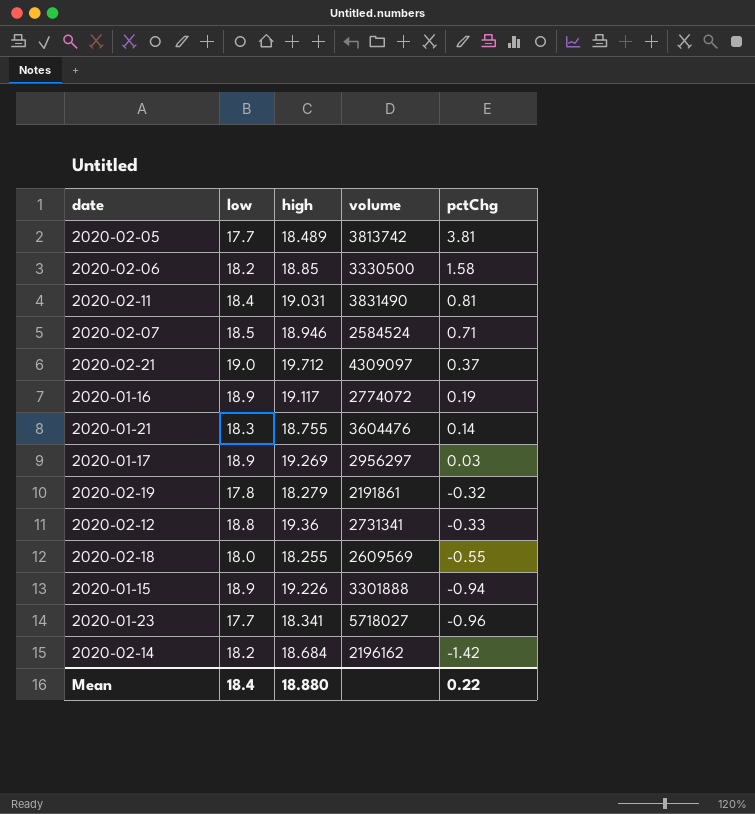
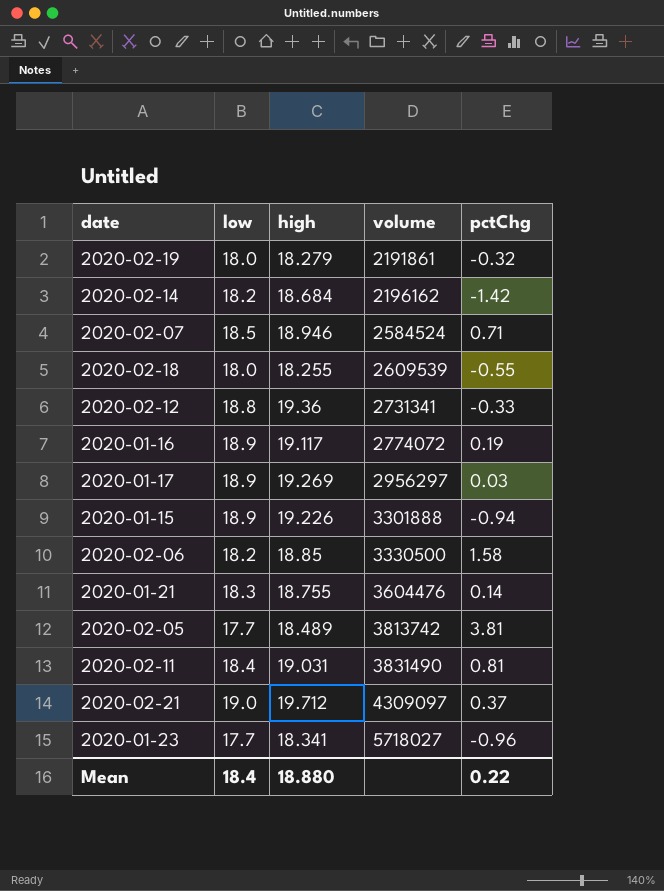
row order: pctChg descending -> volume ascending
2020-02-19 | low: 17.8 -> 18.0
2020-02-18 | volume: 2609569 -> 2609539

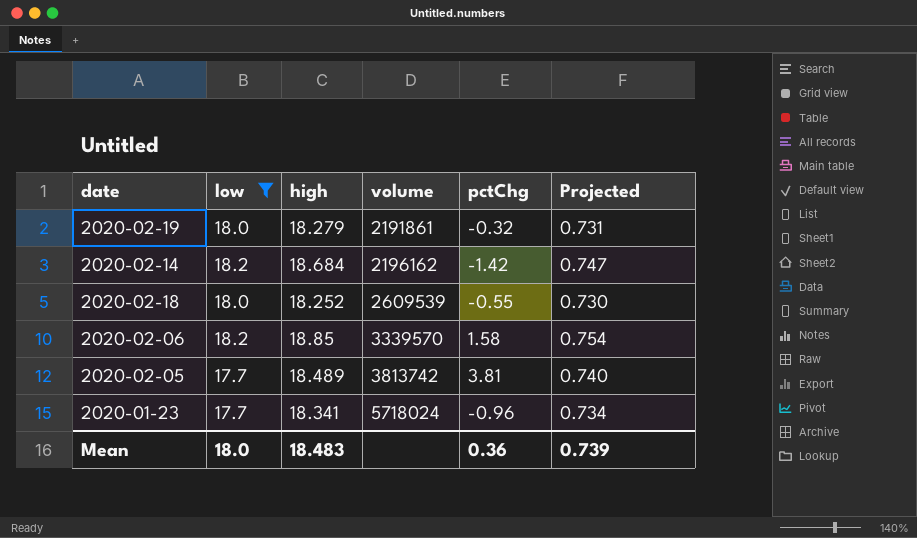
filter: none -> low <= 18.2
column Projected | formula: none -> [high] * 0.04
2020-02-18 | high: 18.255 -> 18.252
2020-02-06 | volume: 3330500 -> 3339570
2020-01-23 | volume: 5718027 -> 5718024
Mean | low: 18.4 -> 18.0
Mean | high: 18.880 -> 18.483
Mean | pctChg: 0.22 -> 0.36

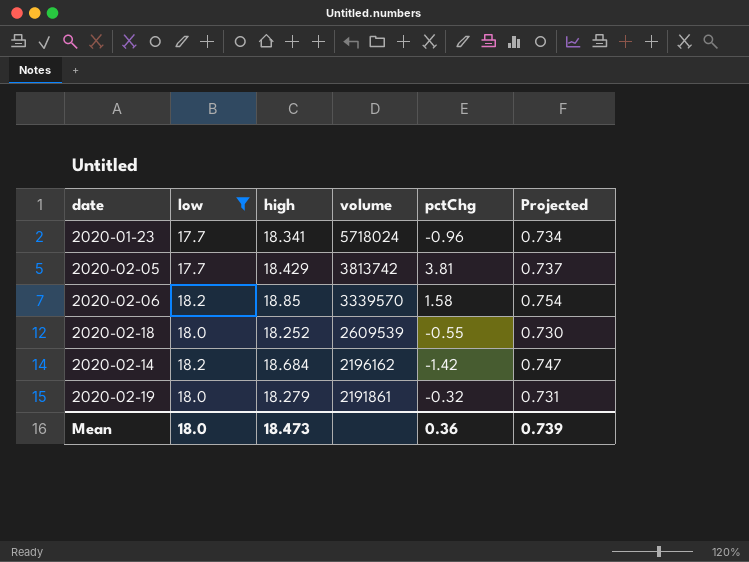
row order: volume ascending -> volume descending
2020-02-05 | high: 18.489 -> 18.429
2020-02-05 | Projected: 0.740 -> 0.737
Mean | high: 18.483 -> 18.473

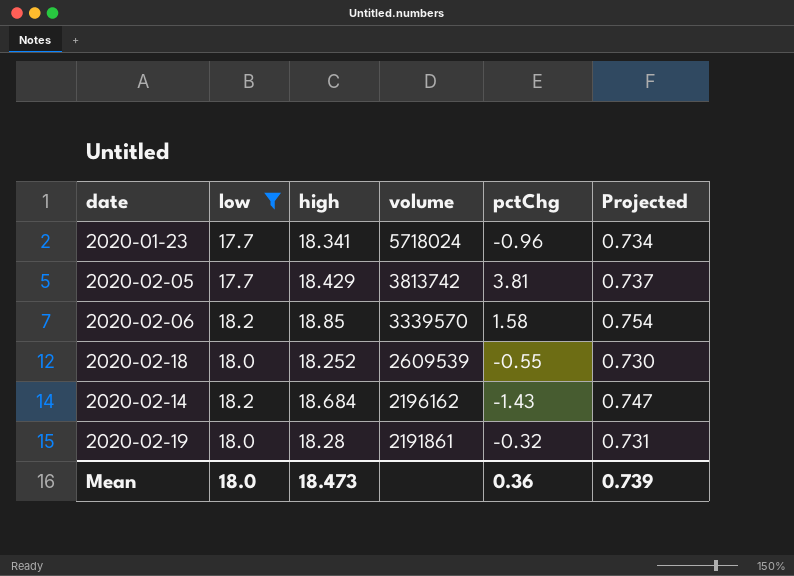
2020-02-14 | pctChg: -1.42 -> -1.43
2020-02-19 | high: 18.279 -> 18.28

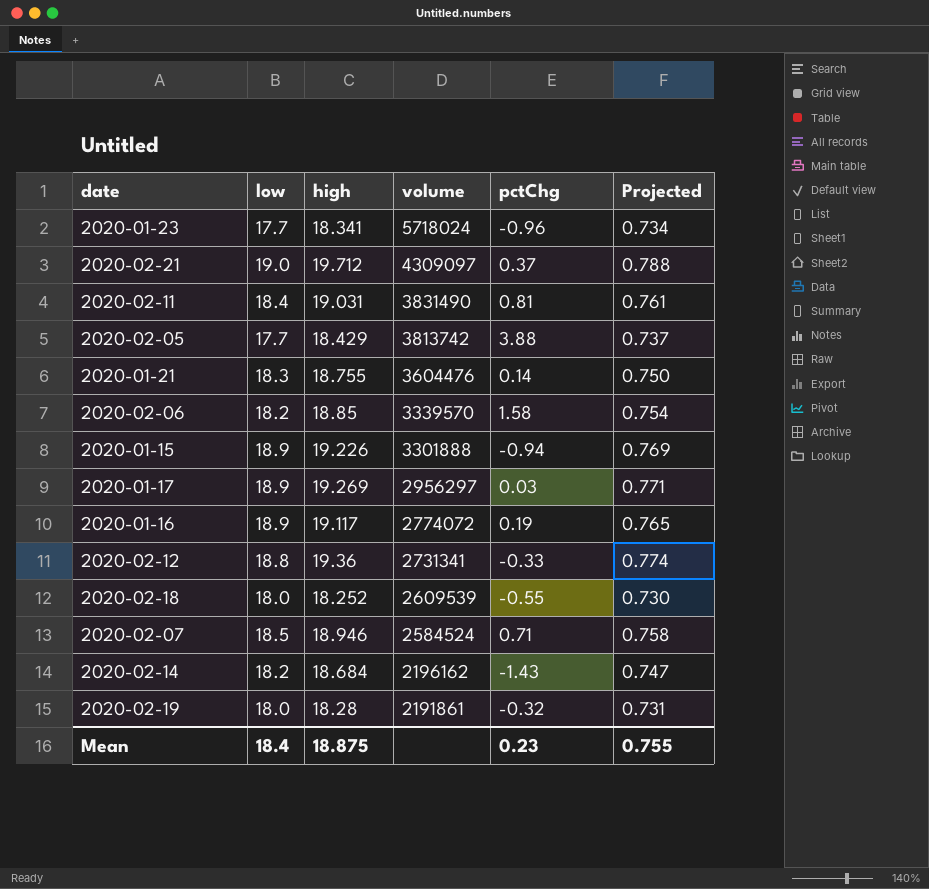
filter: low <= 18.2 -> none
2020-02-05 | pctChg: 3.81 -> 3.88
Mean | low: 18.0 -> 18.4
Mean | high: 18.473 -> 18.875
Mean | pctChg: 0.36 -> 0.23
Mean | Projected: 0.739 -> 0.755

